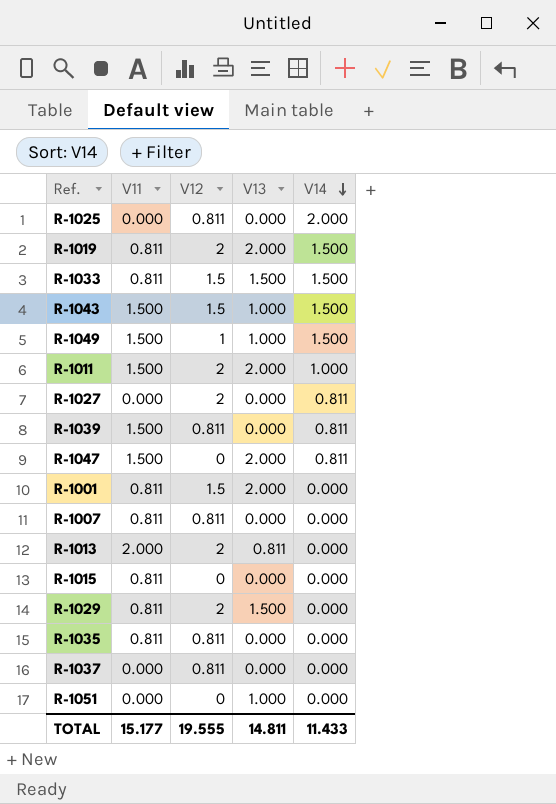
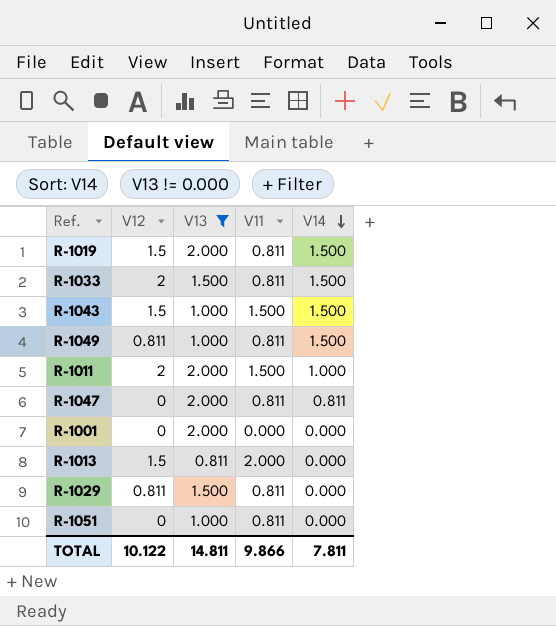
filter: none -> V13 != 0.000
column V11 | position: 2 -> 4
R-1019 | V12: 2 -> 1.5
R-1033 | V12: 1.5 -> 2
R-1049 | V12: 1 -> 0.811
R-1049 | V11: 1.500 -> 0.811
R-1047 | V11: 1.500 -> 0.811
R-1001 | V12: 1.5 -> 0
R-1001 | V11: 0.811 -> 0.000
R-1013 | V12: 2 -> 1.5
R-1029 | V12: 2 -> 0.811
R-1051 | V11: 0.000 -> 0.811
TOTAL | V12: 19.555 -> 10.122
TOTAL | V11: 15.177 -> 9.866
TOTAL | V14: 11.433 -> 7.811

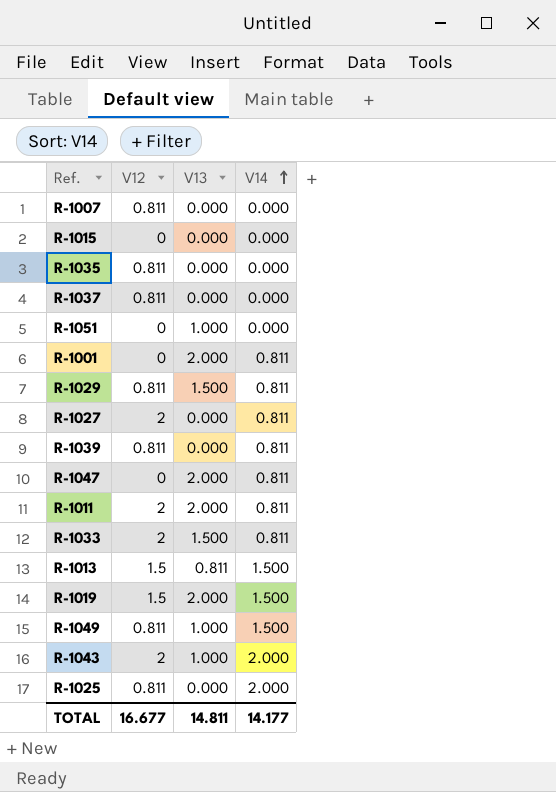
filter: V13 != 0.000 -> none
row order: V14 descending -> V14 ascending
column V11 | position: 4 -> none
R-1001 | V14: 0.000 -> 0.811
R-1029 | V14: 0.000 -> 0.811
R-1011 | V14: 1.000 -> 0.811
R-1033 | V14: 1.500 -> 0.811
R-1013 | V14: 0.000 -> 1.500
R-1043 | V12: 1.5 -> 2
R-1043 | V14: 1.500 -> 2.000
TOTAL | V12: 10.122 -> 16.677
TOTAL | V14: 7.811 -> 14.177

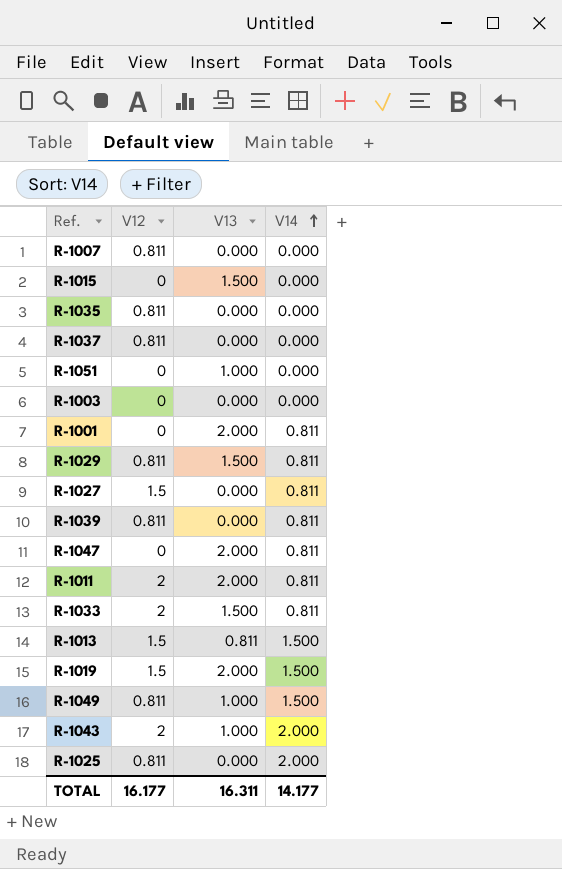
R-1015 | V13: 0.000 -> 1.500
row R-1003: none -> 0 | 0.000 | 0.000
R-1027 | V12: 2 -> 1.5
TOTAL | V12: 16.677 -> 16.177
TOTAL | V13: 14.811 -> 16.311

